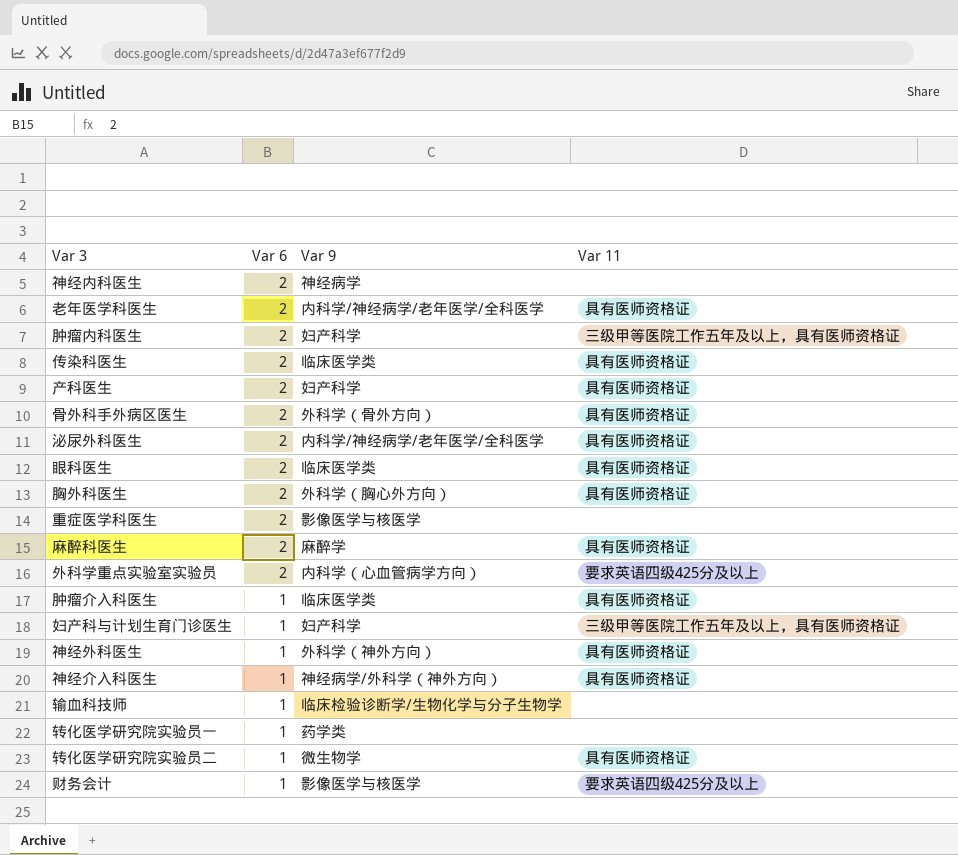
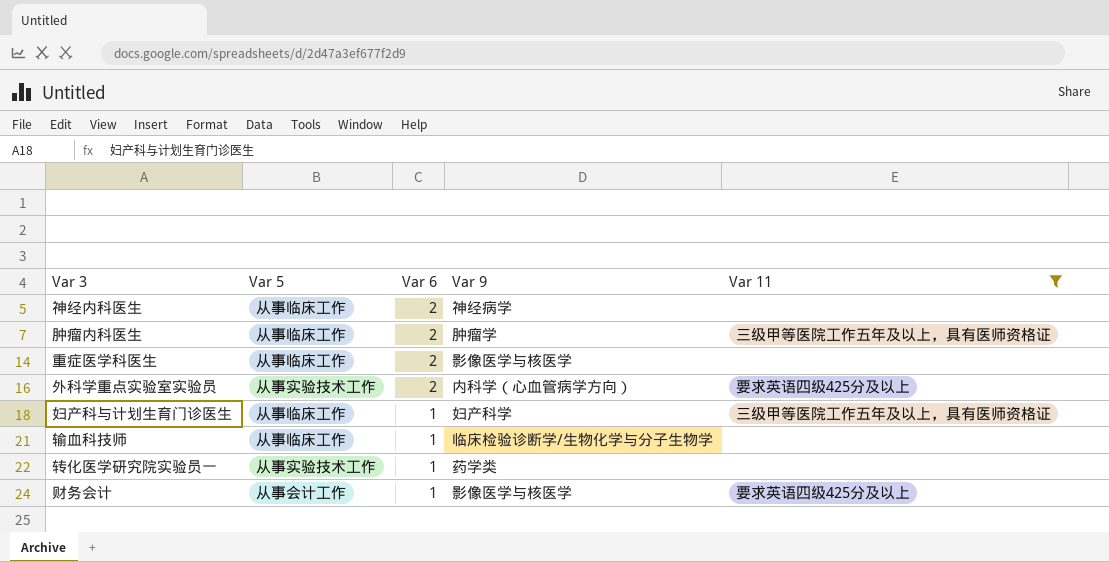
filter: none -> Var 11 != 具有医师资格证
column Var 5 | position: none -> 2
肿瘤内科医生 | Var 9: 妇产科学 -> 肿瘤学

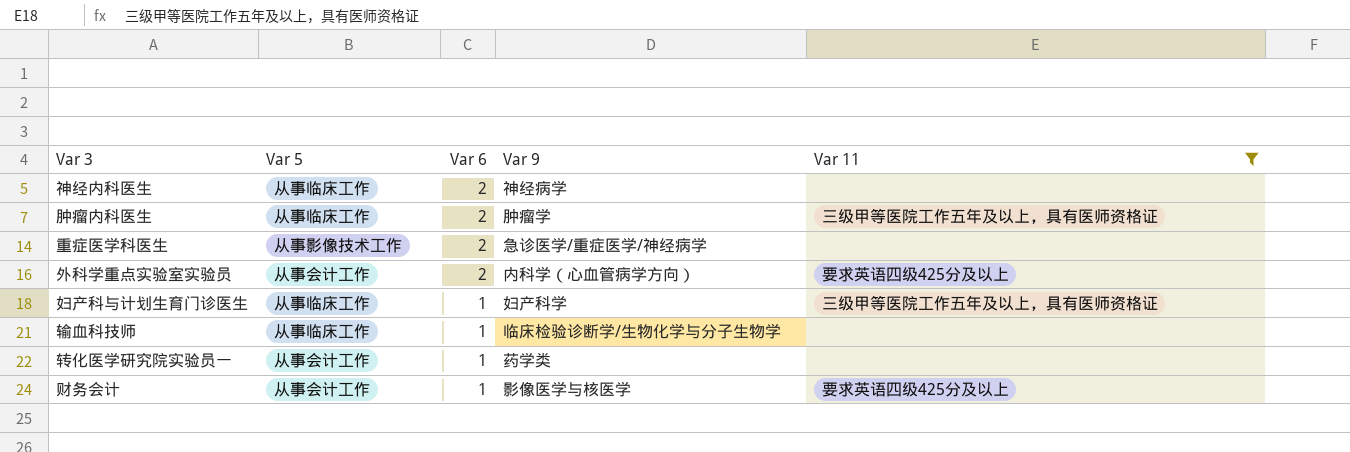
重症医学科医生 | Var 5: 从事临床工作 -> 从事影像技术工作
重症医学科医生 | Var 9: 影像医学与核医学 -> 急诊医学/重症医学/神经病学
外科学重点实验室实验员 | Var 5: 从事实验技术工作 -> 从事会计工作
转化医学研究院实验员一 | Var 5: 从事实验技术工作 -> 从事会计工作

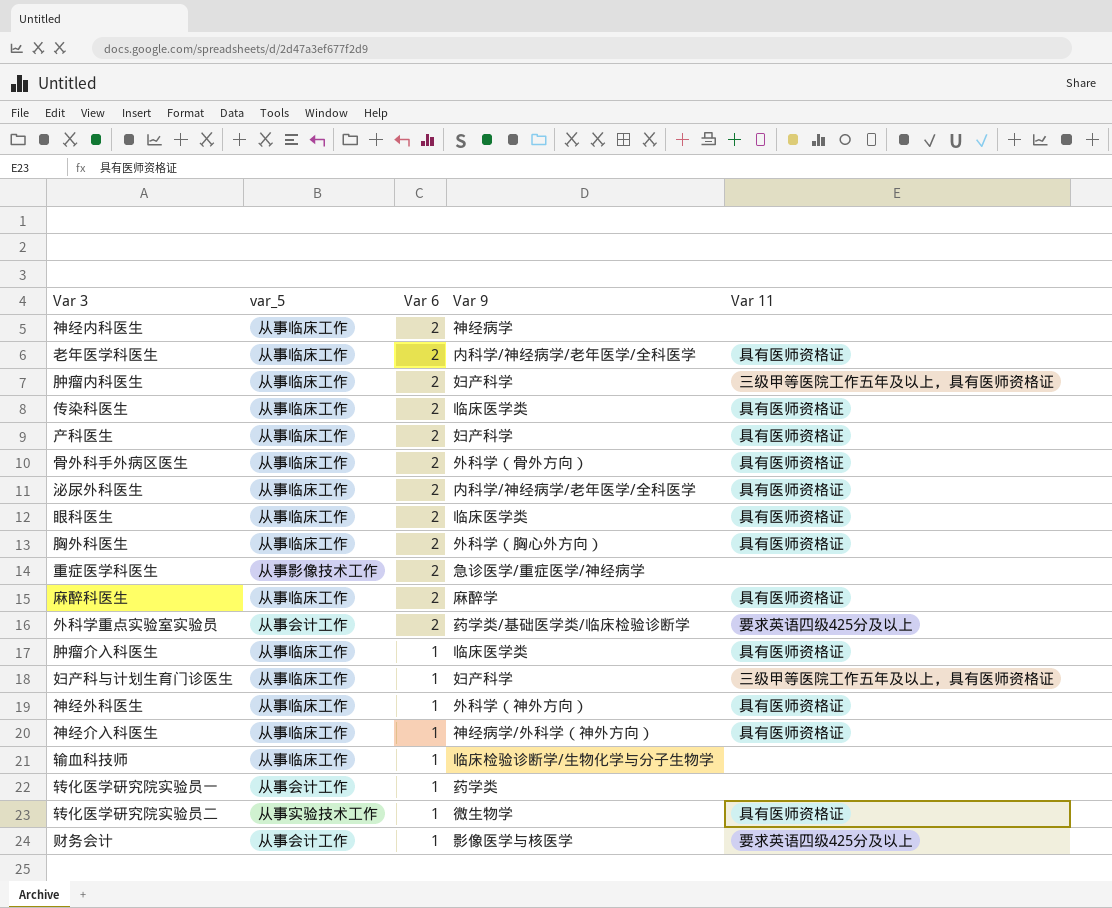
filter: Var 11 != 具有医师资格证 -> none
column name: Var 5 -> var_5
肿瘤内科医生 | Var 9: 肿瘤学 -> 妇产科学
外科学重点实验室实验员 | Var 9: 内科学（心血管病学方向） -> 药学类/基础医学类/临床检验诊断学

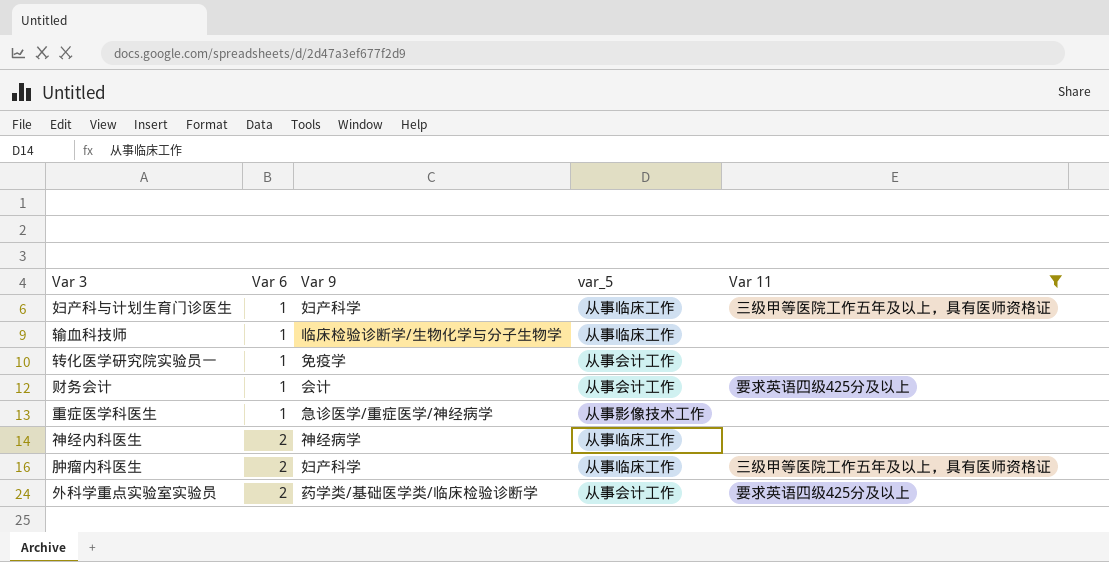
filter: none -> Var 11 != 具有医师资格证
row order: Var 6 descending -> Var 6 ascending
column var_5 | position: 2 -> 4
转化医学研究院实验员一 | Var 9: 药学类 -> 免疫学
财务会计 | Var 9: 影像医学与核医学 -> 会计
重症医学科医生 | Var 6: 2 -> 1

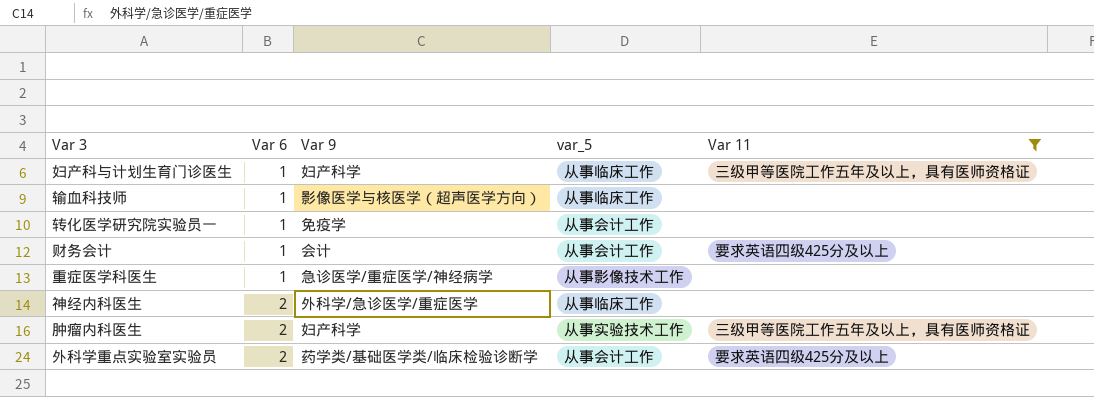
输血科技师 | Var 9: 临床检验诊断学/生物化学与分子生物学 -> 影像医学与核医学（超声医学方向）
神经内科医生 | Var 9: 神经病学 -> 外科学/急诊医学/重症医学
肿瘤内科医生 | var_5: 从事临床工作 -> 从事实验技术工作

